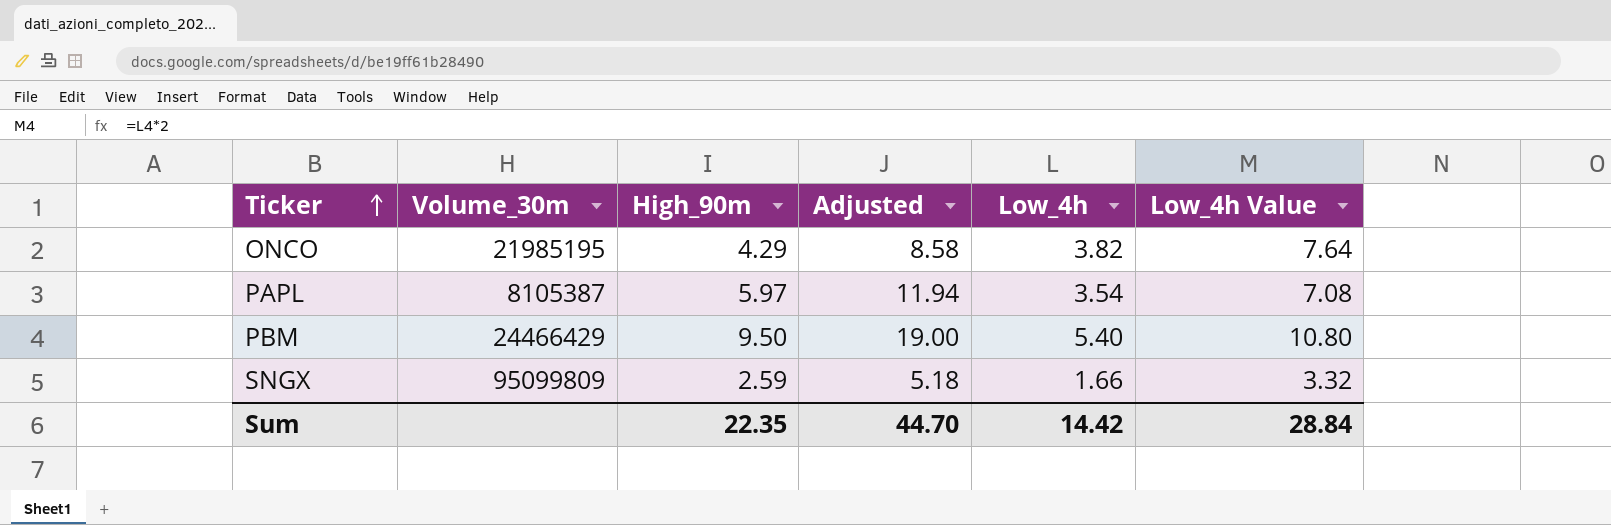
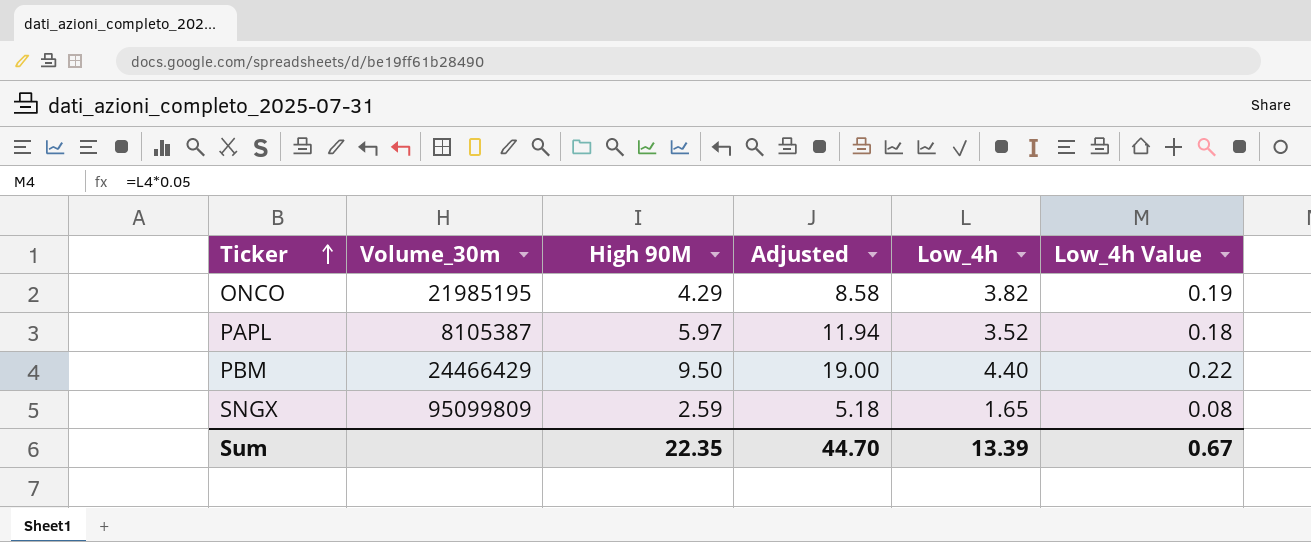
column name: High_90m -> High 90M
column Low_4h Value | formula: [Low_4h] * 2 -> [Low_4h] * 0.05
PAPL | Low_4h: 3.54 -> 3.52
PBM | Low_4h: 5.40 -> 4.40
SNGX | Low_4h: 1.66 -> 1.65
Sum | Low_4h: 14.42 -> 13.39
Sum | Low_4h Value: 28.84 -> 0.67

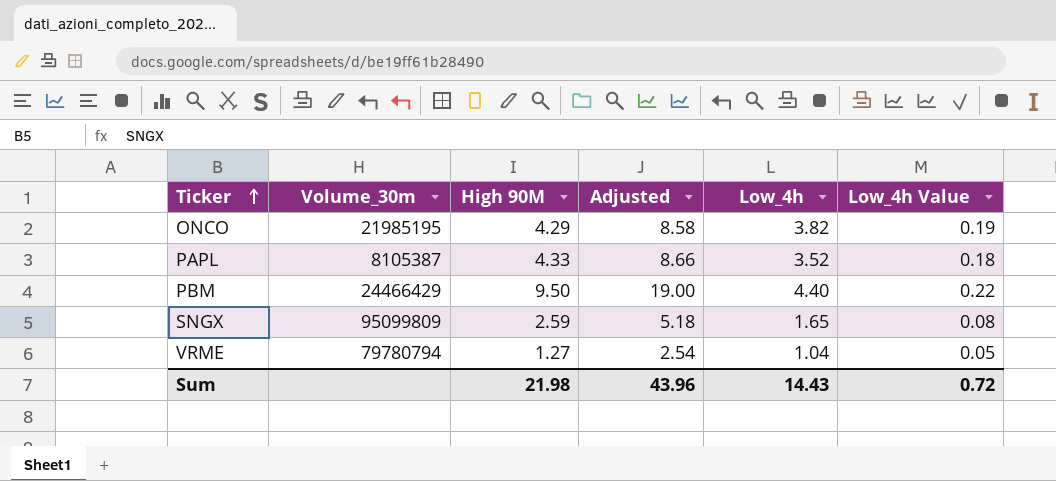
PAPL | High 90M: 5.97 -> 4.33
PAPL | Adjusted: 11.94 -> 8.66
row VRME: none -> 79780794 | 1.27 | 2.54 | 1.04 | 0.05
Sum | High 90M: 22.35 -> 21.98
Sum | Adjusted: 44.70 -> 43.96
Sum | Low_4h: 13.39 -> 14.43
Sum | Low_4h Value: 0.67 -> 0.72

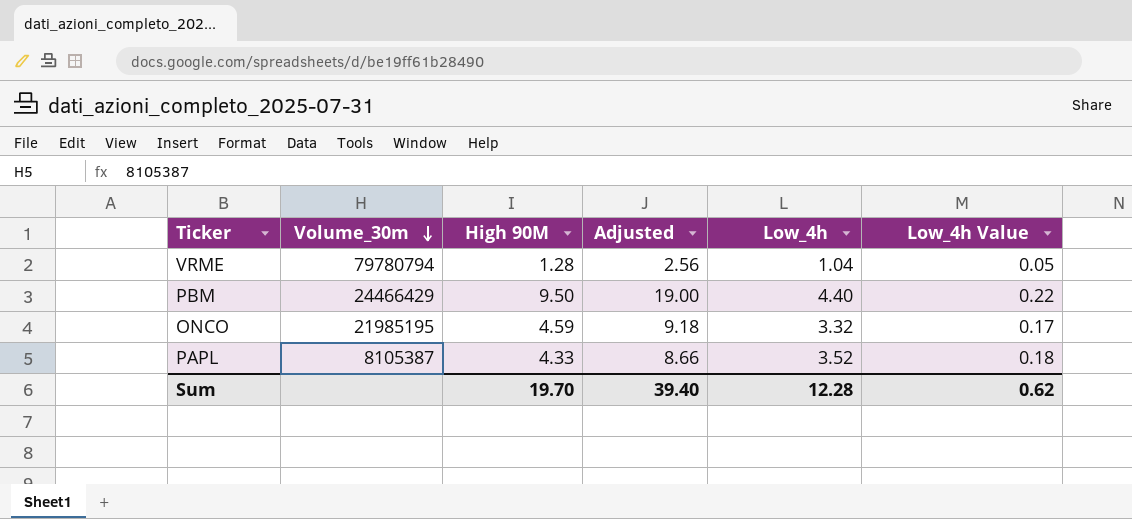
row order: Ticker ascending -> Volume_30m descending
row SNGX: 95099809 | 2.59 | 5.18 | 1.65 | 0.08 -> none
VRME | High 90M: 1.27 -> 1.28
VRME | Adjusted: 2.54 -> 2.56
ONCO | High 90M: 4.29 -> 4.59
ONCO | Adjusted: 8.58 -> 9.18
ONCO | Low_4h: 3.82 -> 3.32
ONCO | Low_4h Value: 0.19 -> 0.17
Sum | High 90M: 21.98 -> 19.70
Sum | Adjusted: 43.96 -> 39.40
Sum | Low_4h: 14.43 -> 12.28
Sum | Low_4h Value: 0.72 -> 0.62

